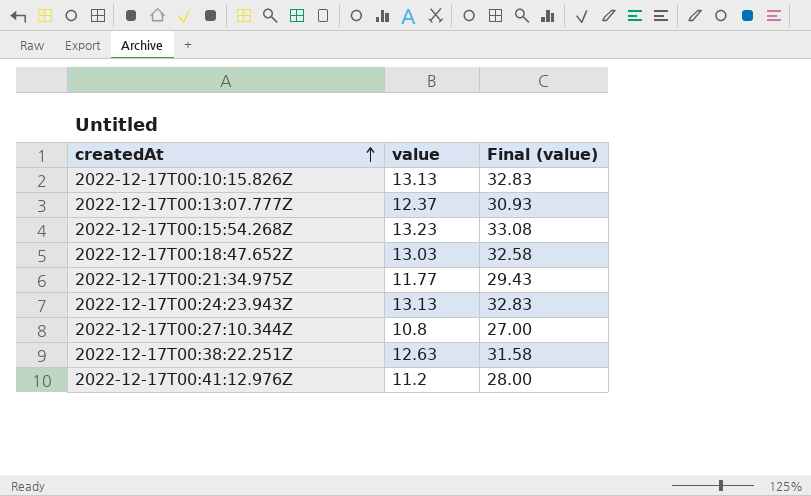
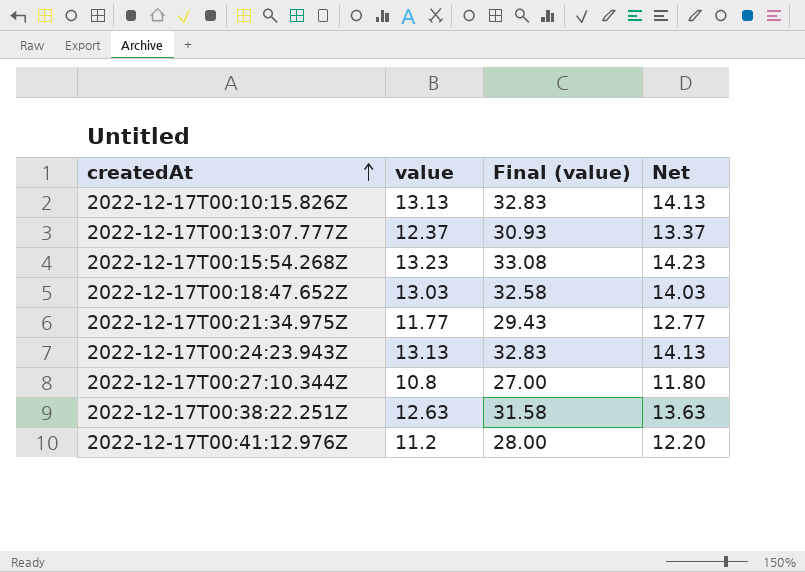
column Net | formula: none -> [value] + 1

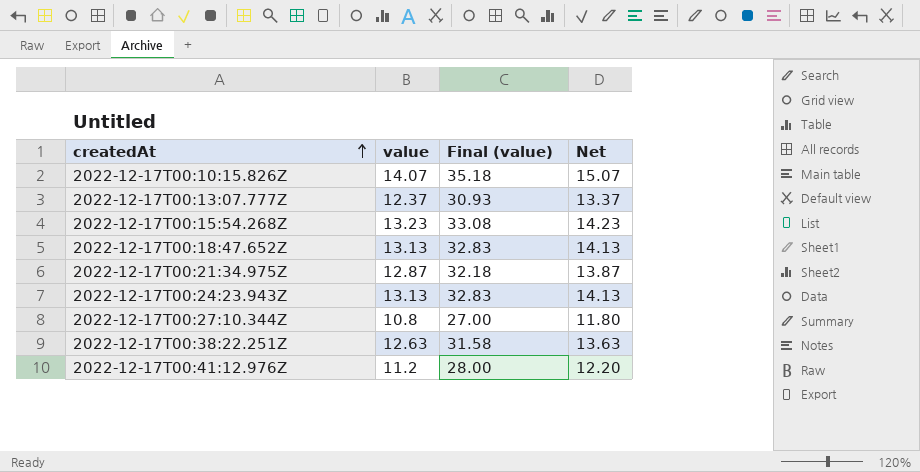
2022-12-17T00:10:15.826Z | value: 13.13 -> 14.07
2022-12-17T00:10:15.826Z | Final (value): 32.83 -> 35.18
2022-12-17T00:10:15.826Z | Net: 14.13 -> 15.07
2022-12-17T00:18:47.652Z | value: 13.03 -> 13.13
2022-12-17T00:18:47.652Z | Final (value): 32.58 -> 32.83
2022-12-17T00:18:47.652Z | Net: 14.03 -> 14.13
2022-12-17T00:21:34.975Z | value: 11.77 -> 12.87
2022-12-17T00:21:34.975Z | Final (value): 29.43 -> 32.18
2022-12-17T00:21:34.975Z | Net: 12.77 -> 13.87

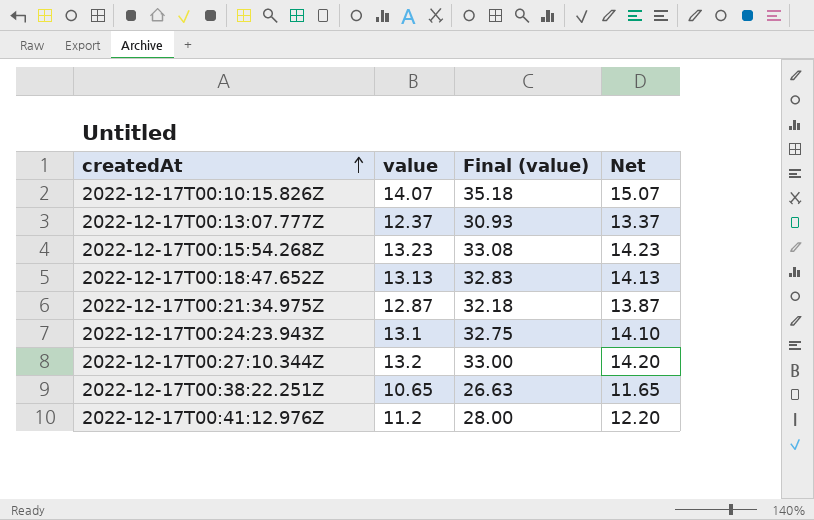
2022-12-17T00:24:23.943Z | value: 13.13 -> 13.1
2022-12-17T00:24:23.943Z | Final (value): 32.83 -> 32.75
2022-12-17T00:24:23.943Z | Net: 14.13 -> 14.10
2022-12-17T00:27:10.344Z | value: 10.8 -> 13.2
2022-12-17T00:27:10.344Z | Final (value): 27.00 -> 33.00
2022-12-17T00:27:10.344Z | Net: 11.80 -> 14.20
2022-12-17T00:38:22.251Z | value: 12.63 -> 10.65
2022-12-17T00:38:22.251Z | Final (value): 31.58 -> 26.63
2022-12-17T00:38:22.251Z | Net: 13.63 -> 11.65

